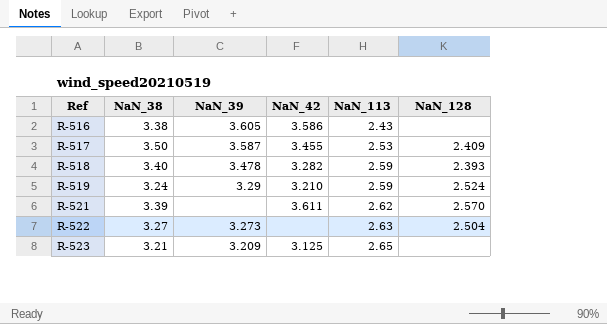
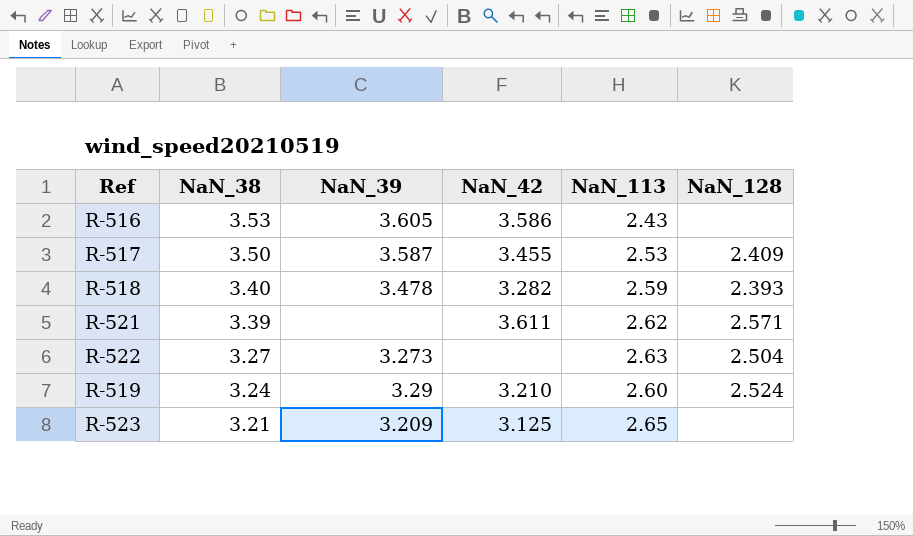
row order: Ref ascending -> NaN_38 descending
R-516 | NaN_38: 3.38 -> 3.53
R-521 | NaN_128: 2.570 -> 2.571
R-519 | NaN_113: 2.59 -> 2.60

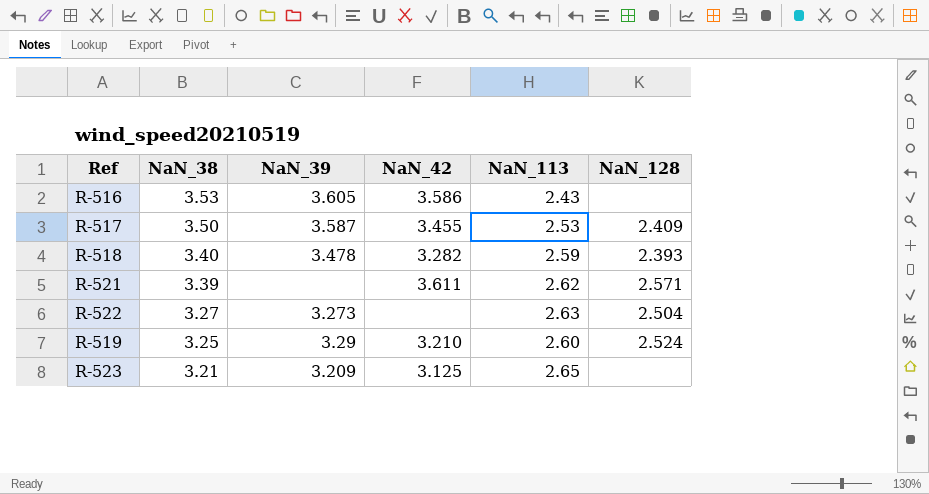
R-519 | NaN_38: 3.24 -> 3.25

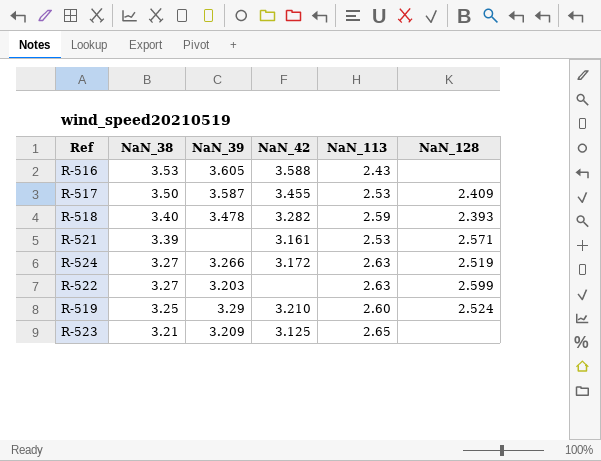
R-516 | NaN_42: 3.586 -> 3.588
R-521 | NaN_42: 3.611 -> 3.161
R-521 | NaN_113: 2.62 -> 2.53
row R-524: none -> 3.27 | 3.266 | 3.172 | 2.63 | 2.519
R-522 | NaN_39: 3.273 -> 3.203
R-522 | NaN_128: 2.504 -> 2.599

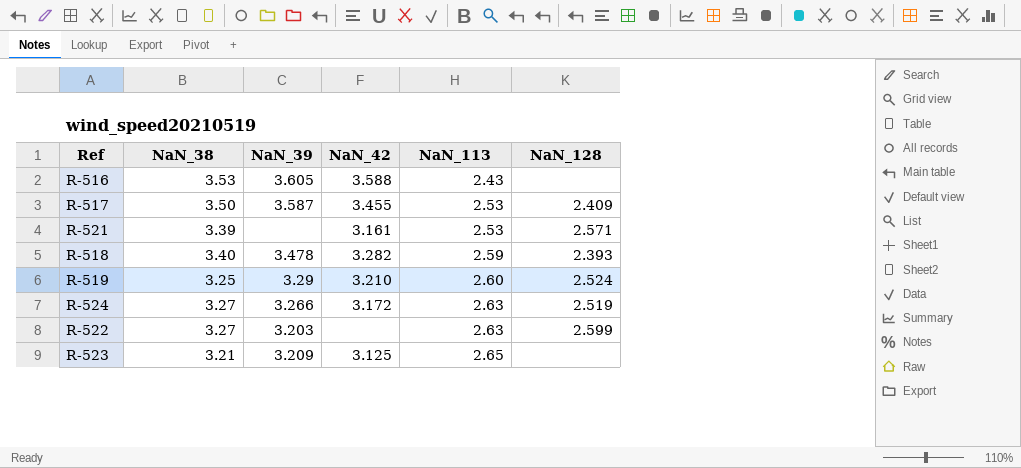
row order: NaN_38 descending -> NaN_113 ascending

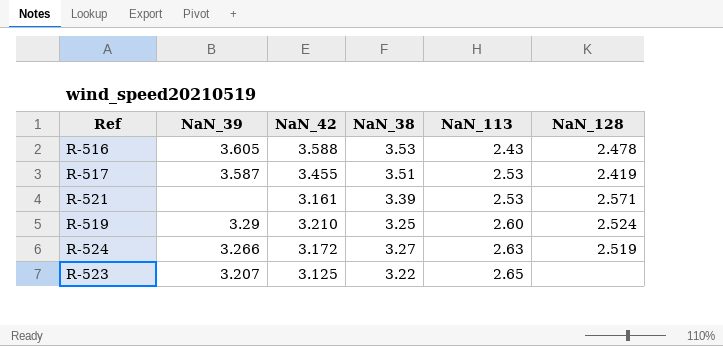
column NaN_38 | position: 2 -> 4
row R-518: 3.40 | 3.478 | 3.282 | 2.59 | 2.393 -> none
row R-522: 3.27 | 3.203 | none | 2.63 | 2.599 -> none
R-516 | NaN_128: none -> 2.478
R-517 | NaN_38: 3.50 -> 3.51
R-517 | NaN_128: 2.409 -> 2.419
R-523 | NaN_39: 3.209 -> 3.207
R-523 | NaN_38: 3.21 -> 3.22

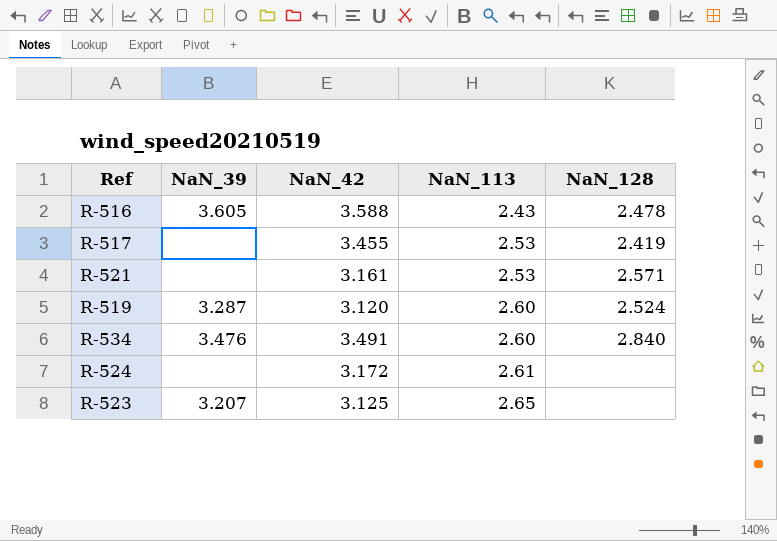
column NaN_38 | position: 4 -> none
R-517 | NaN_39: 3.587 -> none
R-519 | NaN_39: 3.29 -> 3.287
R-519 | NaN_42: 3.210 -> 3.120
row R-534: none -> 3.476 | 3.491 | 2.60 | 2.840
R-524 | NaN_39: 3.266 -> none
R-524 | NaN_113: 2.63 -> 2.61
R-524 | NaN_128: 2.519 -> none

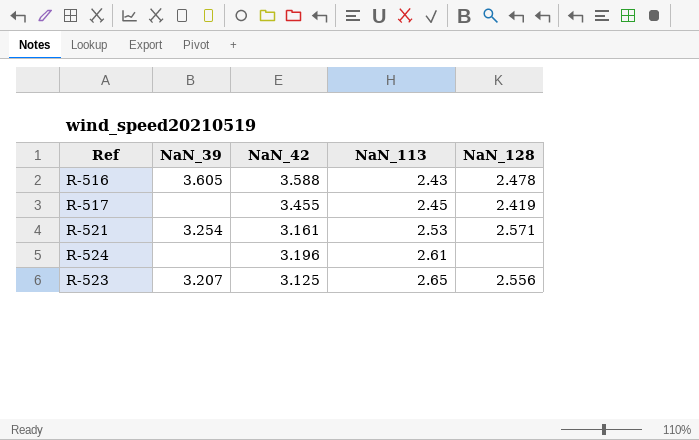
row R-519: 3.287 | 3.120 | 2.60 | 2.524 -> none
row R-534: 3.476 | 3.491 | 2.60 | 2.840 -> none
R-517 | NaN_113: 2.53 -> 2.45
R-521 | NaN_39: none -> 3.254
R-524 | NaN_42: 3.172 -> 3.196
R-523 | NaN_128: none -> 2.556

